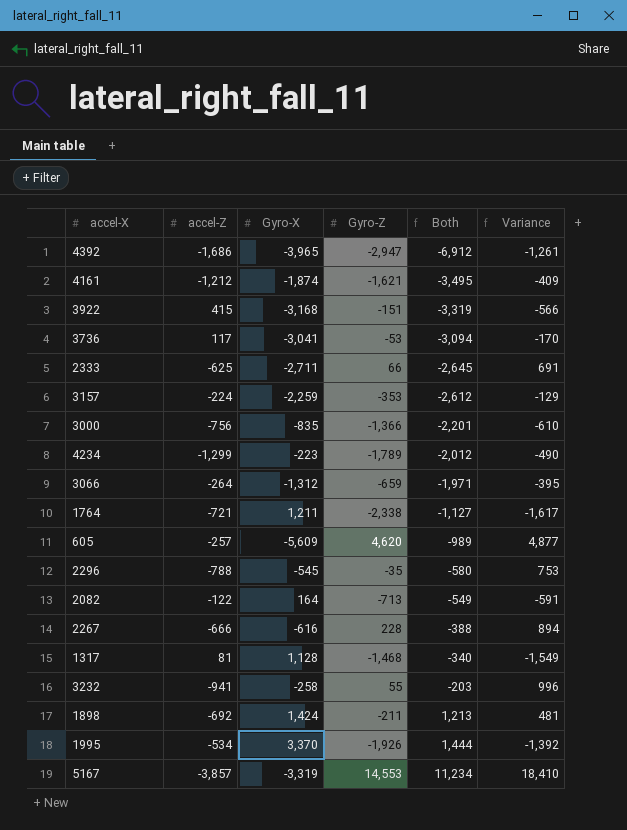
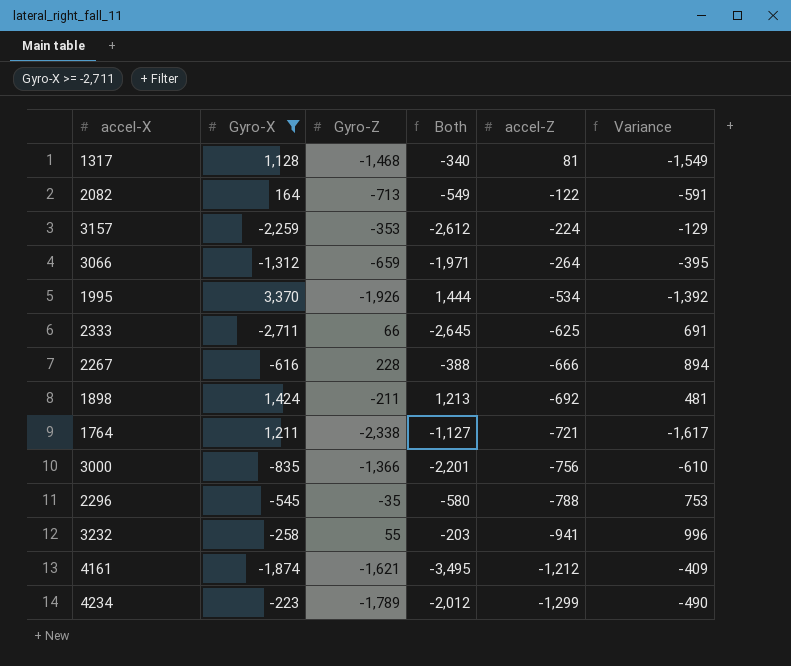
filter: none -> Gyro-X >= -2,711
row order: Both ascending -> accel-Z descending
column accel-Z | position: 2 -> 5

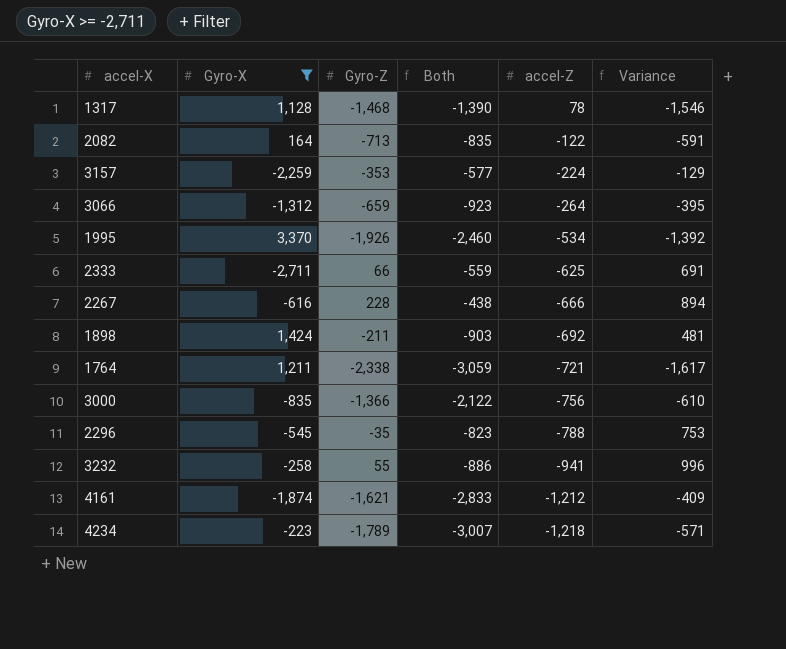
column Both | formula: [Gyro-X] + [Gyro-Z] -> [Gyro-Z] + [accel-Z]
1317 | accel-Z: 81 -> 78
1317 | Variance: -1,549 -> -1,546
4234 | accel-Z: -1,299 -> -1,218
4234 | Variance: -490 -> -571

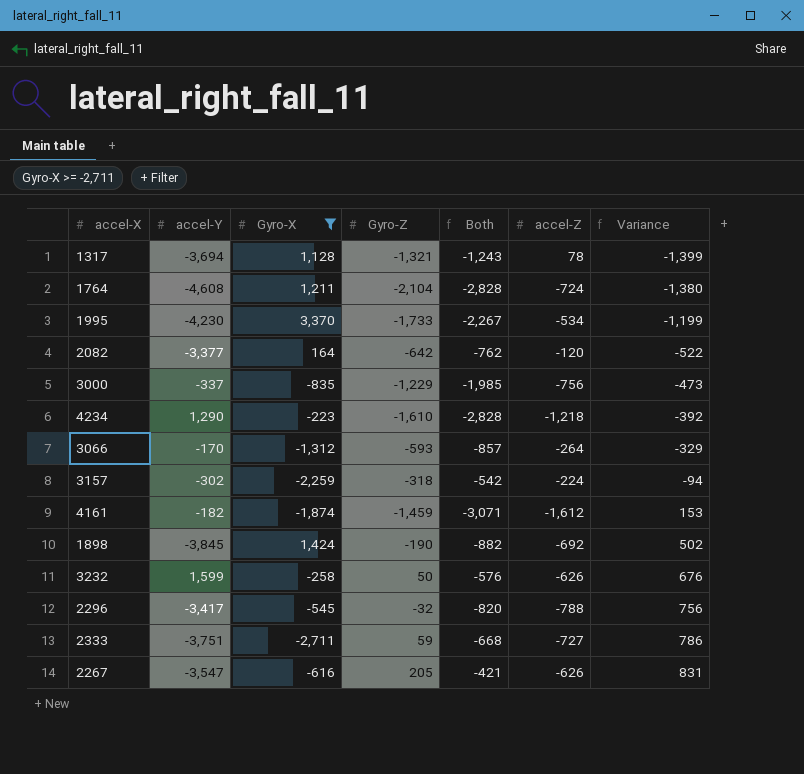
row order: accel-Z descending -> Variance ascending
column accel-Y | position: none -> 2
1317 | Gyro-Z: -1,468 -> -1,321
1317 | Both: -1,390 -> -1,243
1317 | Variance: -1,546 -> -1,399
1764 | Gyro-Z: -2,338 -> -2,104
1764 | Both: -3,059 -> -2,828
1764 | accel-Z: -721 -> -724
1764 | Variance: -1,617 -> -1,380
1995 | Gyro-Z: -1,926 -> -1,733
1995 | Both: -2,460 -> -2,267
1995 | Variance: -1,392 -> -1,199
2082 | Gyro-Z: -713 -> -642
2082 | Both: -835 -> -762
2082 | accel-Z: -122 -> -120
2082 | Variance: -591 -> -522
3000 | Gyro-Z: -1,366 -> -1,229
3000 | Both: -2,122 -> -1,985
3000 | Variance: -610 -> -473
4234 | Gyro-Z: -1,789 -> -1,610
4234 | Both: -3,007 -> -2,828
4234 | Variance: -571 -> -392
3066 | Gyro-Z: -659 -> -593
3066 | Both: -923 -> -857
3066 | Variance: -395 -> -329
3157 | Gyro-Z: -353 -> -318
3157 | Both: -577 -> -542
3157 | Variance: -129 -> -94
4161 | Gyro-Z: -1,621 -> -1,459
4161 | Both: -2,833 -> -3,071
4161 | accel-Z: -1,212 -> -1,612
4161 | Variance: -409 -> 153
1898 | Gyro-Z: -211 -> -190
1898 | Both: -903 -> -882
1898 | Variance: 481 -> 502
3232 | Gyro-Z: 55 -> 50
3232 | Both: -886 -> -576
3232 | accel-Z: -941 -> -626
3232 | Variance: 996 -> 676
2296 | Gyro-Z: -35 -> -32
2296 | Both: -823 -> -820
2296 | Variance: 753 -> 756
2333 | Gyro-Z: 66 -> 59
2333 | Both: -559 -> -668
2333 | accel-Z: -625 -> -727
2333 | Variance: 691 -> 786
2267 | Gyro-Z: 228 -> 205
2267 | Both: -438 -> -421
2267 | accel-Z: -666 -> -626
2267 | Variance: 894 -> 831

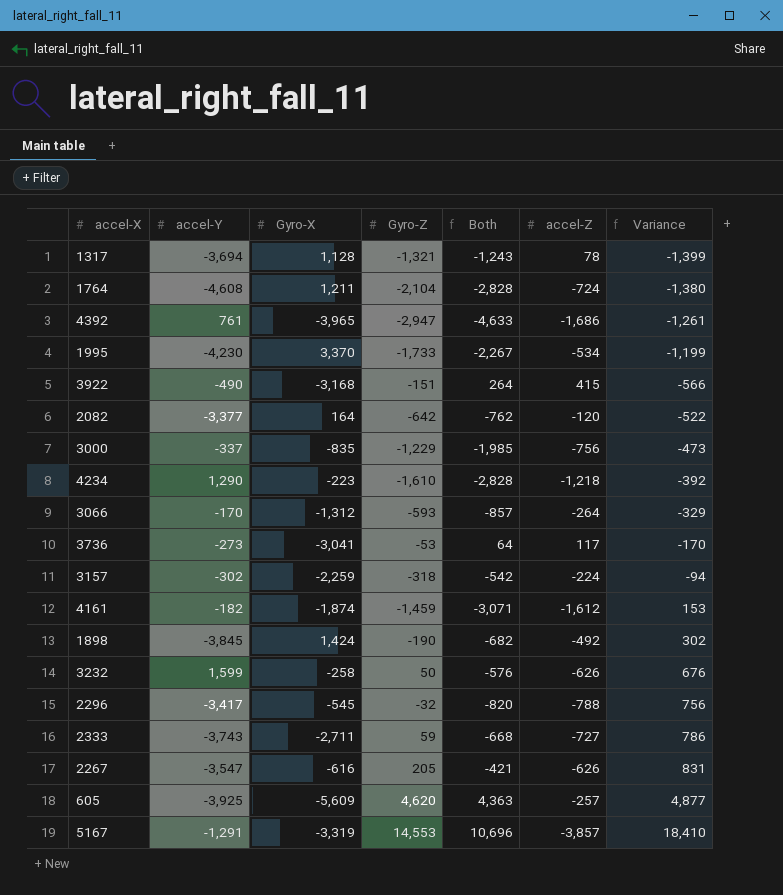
filter: Gyro-X >= -2,711 -> none
1898 | Both: -882 -> -682
1898 | accel-Z: -692 -> -492
1898 | Variance: 502 -> 302
2333 | accel-Y: -3,751 -> -3,743

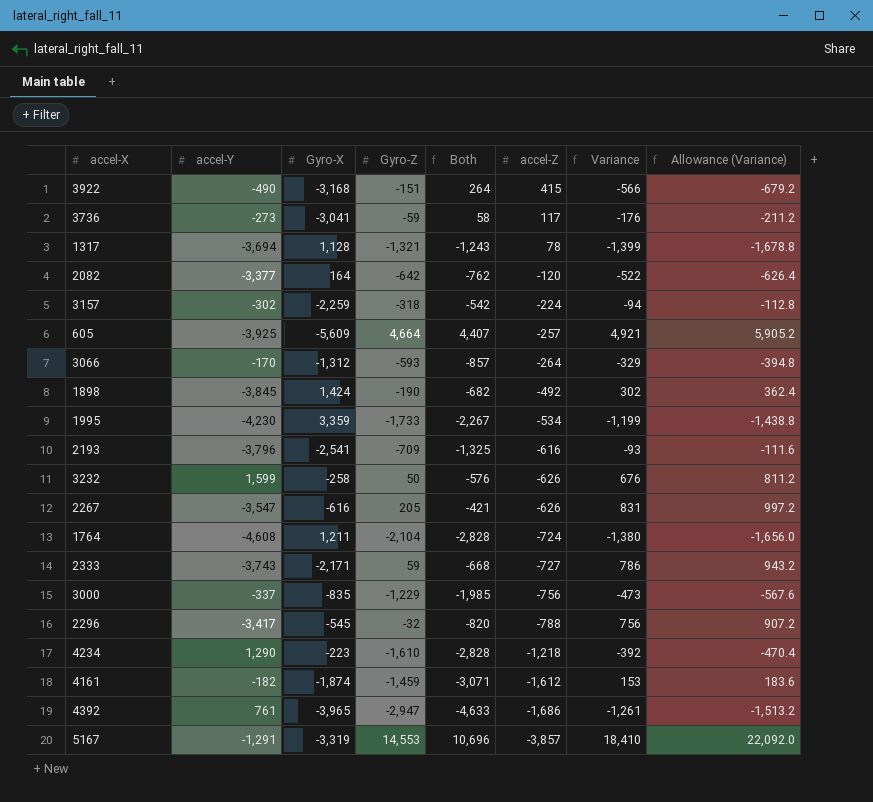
row order: Variance ascending -> accel-Z descending
column Allowance (Variance) | formula: none -> [Variance] * 1.2
3736 | Gyro-Z: -53 -> -59
3736 | Both: 64 -> 58
3736 | Variance: -170 -> -176
605 | Gyro-Z: 4,620 -> 4,664
605 | Both: 4,363 -> 4,407
605 | Variance: 4,877 -> 4,921
1995 | Gyro-X: 3,370 -> 3,359
row 2193: none -> -3,796 | -2,541 | -709 | -1,325 | -616 | -93 | -111.6
2333 | Gyro-X: -2,711 -> -2,171

